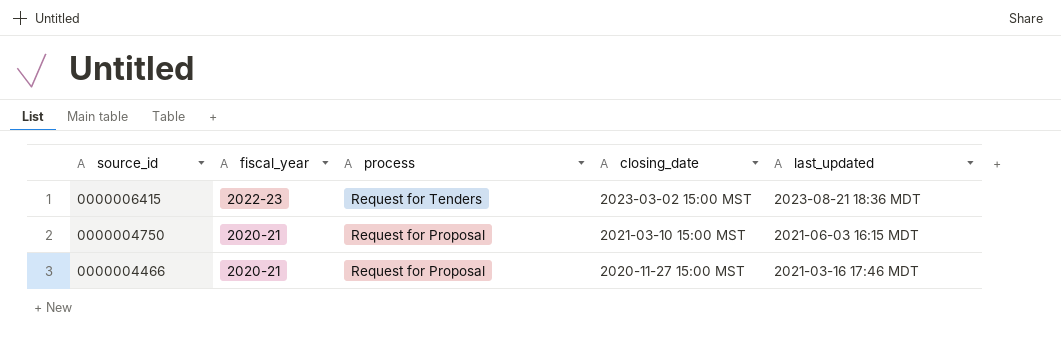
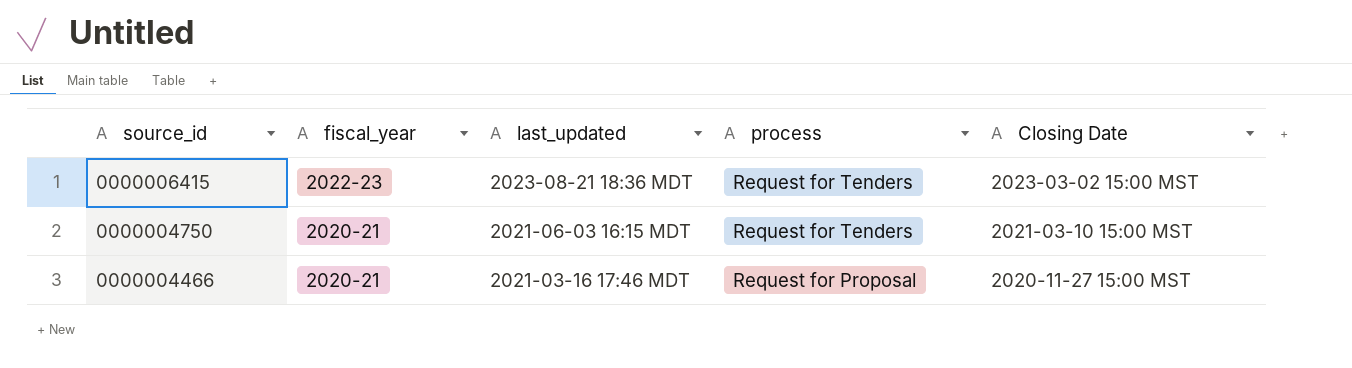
column last_updated | position: 5 -> 3
column name: closing_date -> Closing Date
0000004750 | process: Request for Proposal -> Request for Tenders

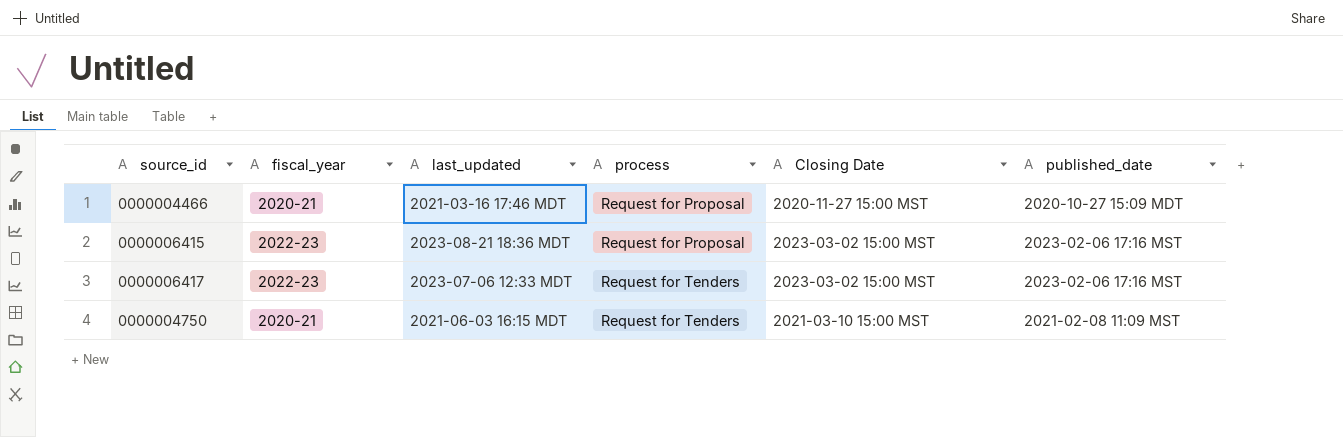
row order: source_id descending -> process ascending
column published_date | position: none -> 6
0000006415 | process: Request for Tenders -> Request for Proposal
row 0000006417: none -> 2022-23 | 2023-07-06 12:33 MDT | Request for Tenders | 2023-03-02 15:00 MST | 2023-02-06 17:16 MST

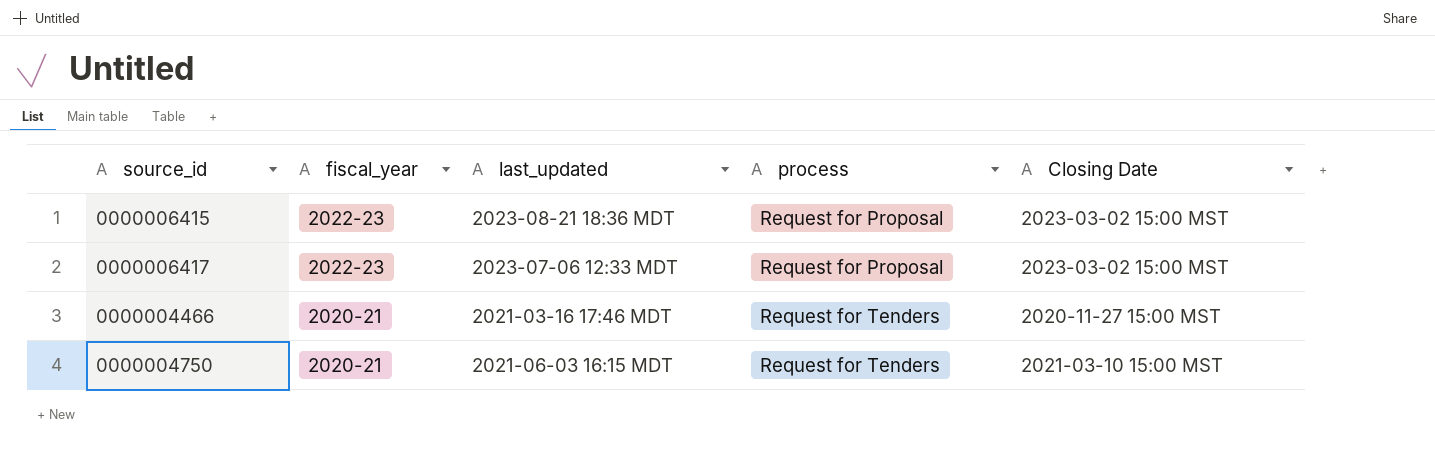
row order: process ascending -> fiscal_year descending
column published_date | position: 6 -> none
0000006417 | process: Request for Tenders -> Request for Proposal
0000004466 | process: Request for Proposal -> Request for Tenders

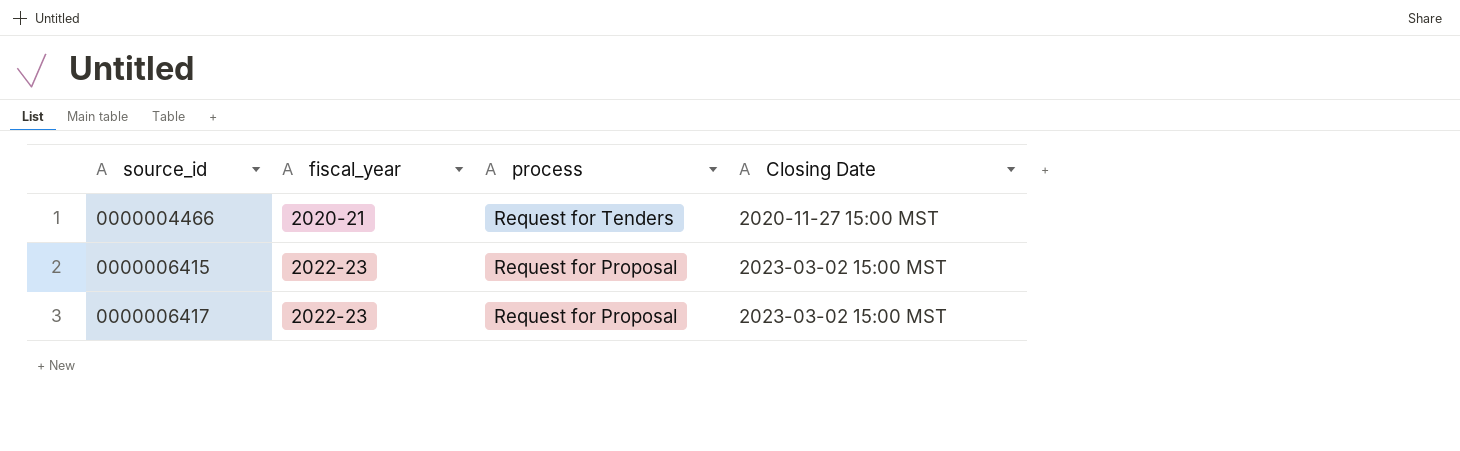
row order: fiscal_year descending -> source_id ascending
column last_updated | position: 3 -> none
row 0000004750: 2020-21 | 2021-06-03 16:15 MDT | Request for Tenders | 2021-03-10 15:00 MST -> none

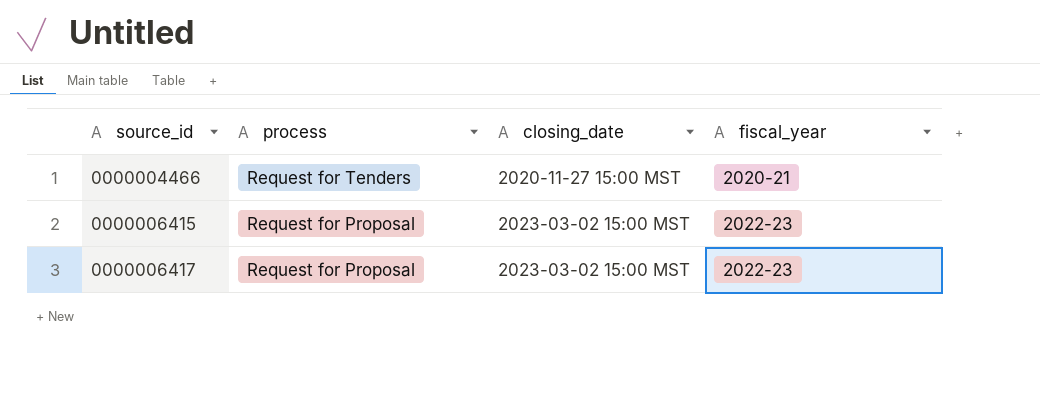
column name: Closing Date -> closing_date
column fiscal_year | position: 2 -> 4

